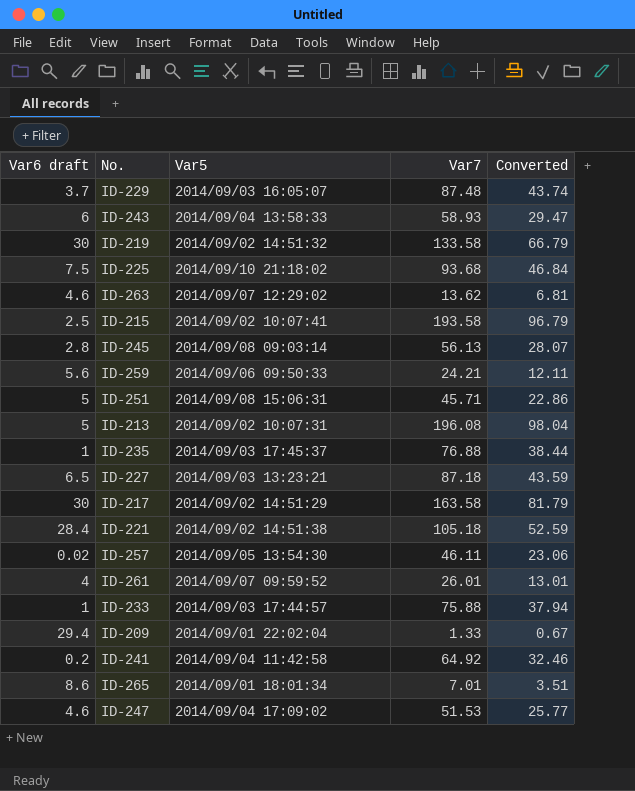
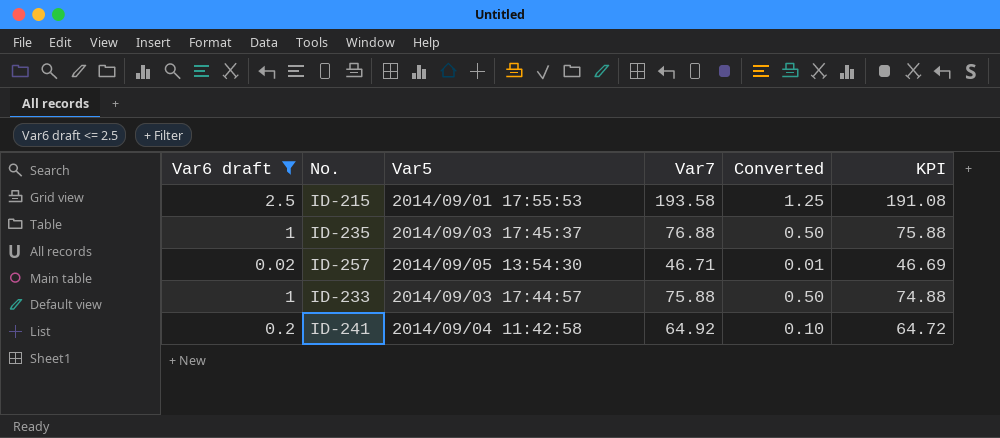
filter: none -> Var6 draft <= 2.5
column Converted | formula: [Var7] * 0.5 -> [Var6 draft] * 0.5
column KPI | formula: none -> [Var7] - [Var6 draft]
ID-215 | Var5: 2014/09/02 10:07:41 -> 2014/09/01 17:55:53
ID-257 | Var7: 46.11 -> 46.71

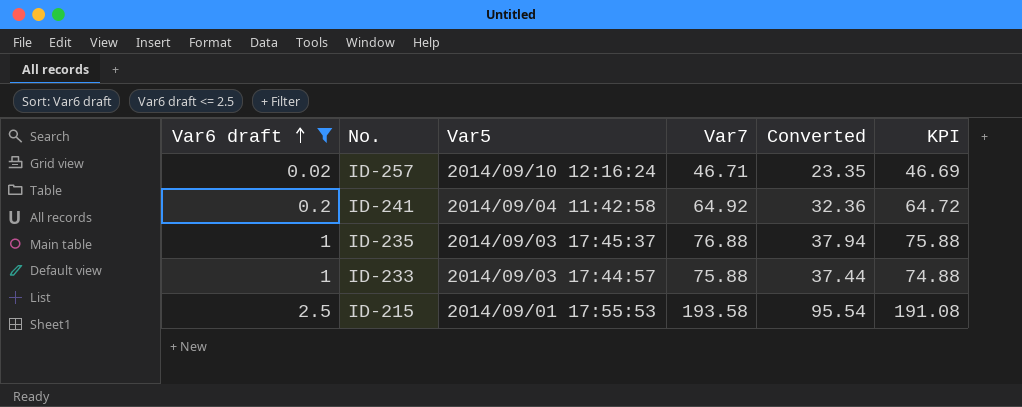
row order: none -> Var6 draft ascending
column Converted | formula: [Var6 draft] * 0.5 -> [KPI] * 0.5
ID-257 | Var5: 2014/09/05 13:54:30 -> 2014/09/10 12:16:24

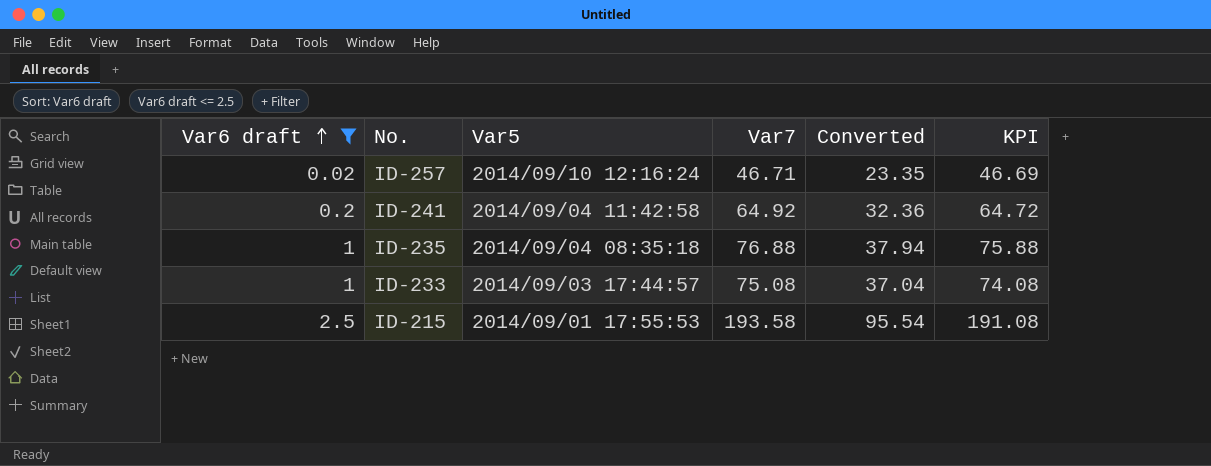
ID-235 | Var5: 2014/09/03 17:45:37 -> 2014/09/04 08:35:18
ID-233 | Var7: 75.88 -> 75.08
ID-233 | Converted: 37.44 -> 37.04
ID-233 | KPI: 74.88 -> 74.08

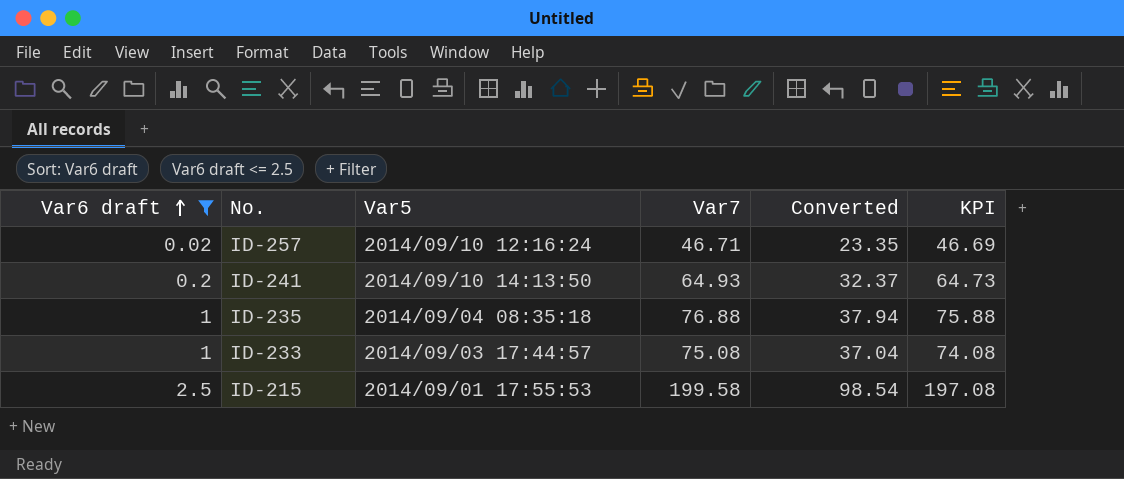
ID-241 | Var5: 2014/09/04 11:42:58 -> 2014/09/10 14:13:50
ID-241 | Var7: 64.92 -> 64.93
ID-241 | Converted: 32.36 -> 32.37
ID-241 | KPI: 64.72 -> 64.73
ID-215 | Var7: 193.58 -> 199.58
ID-215 | Converted: 95.54 -> 98.54
ID-215 | KPI: 191.08 -> 197.08

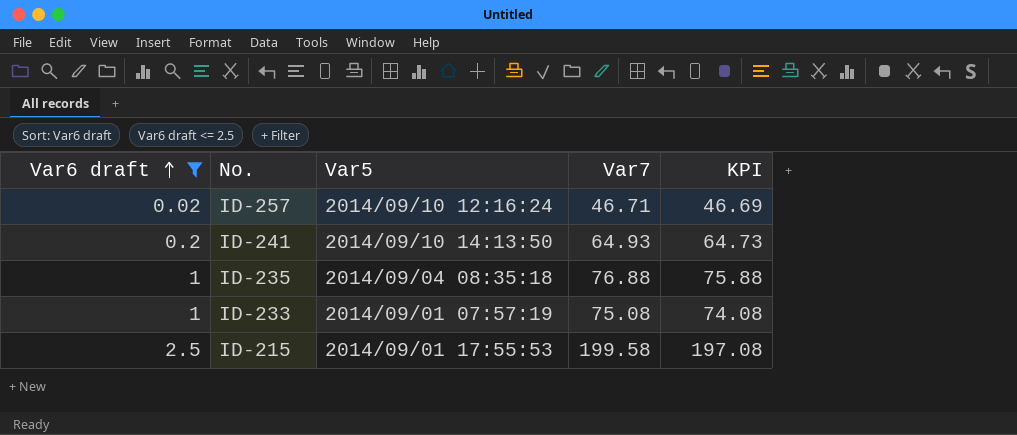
column Converted | formula: [KPI] * 0.5 -> none
ID-233 | Var5: 2014/09/03 17:44:57 -> 2014/09/01 07:57:19

